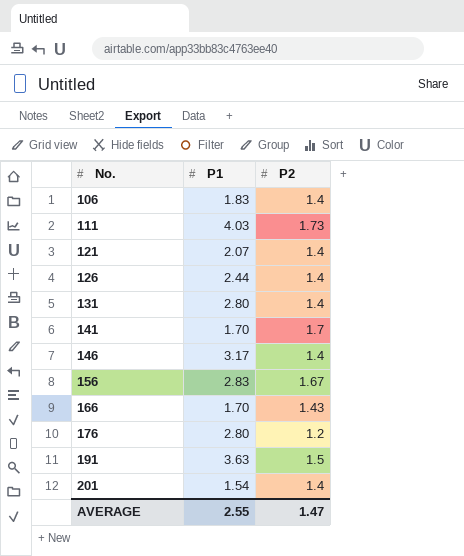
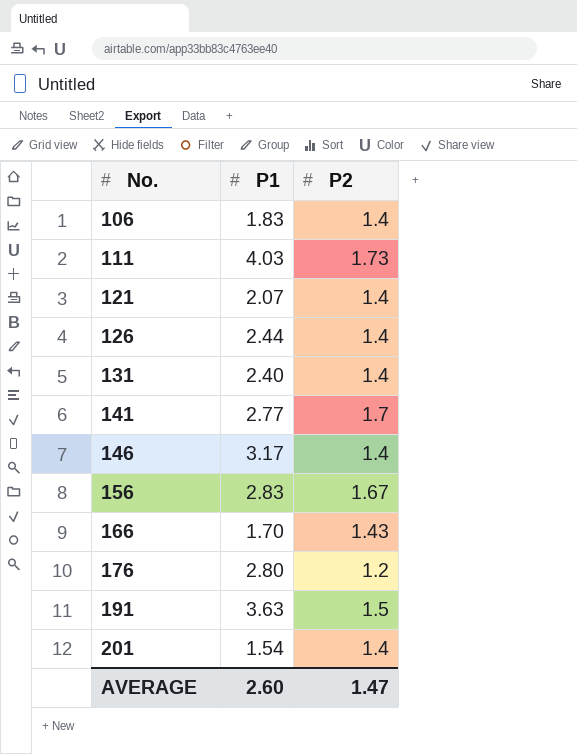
131 | P1: 2.80 -> 2.40
141 | P1: 1.70 -> 2.77
AVERAGE | P1: 2.55 -> 2.60

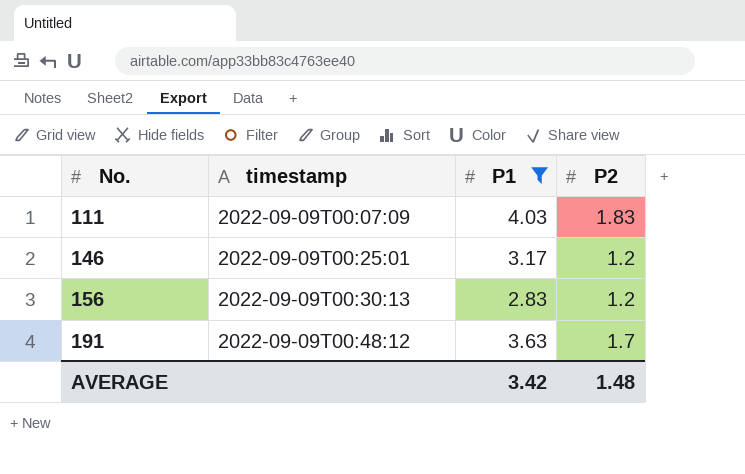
filter: none -> P1 >= 2.83
column timestamp | position: none -> 2
111 | P2: 1.73 -> 1.83
146 | P2: 1.4 -> 1.2
156 | P2: 1.67 -> 1.2
191 | P2: 1.5 -> 1.7
AVERAGE | P1: 2.60 -> 3.42
AVERAGE | P2: 1.47 -> 1.48

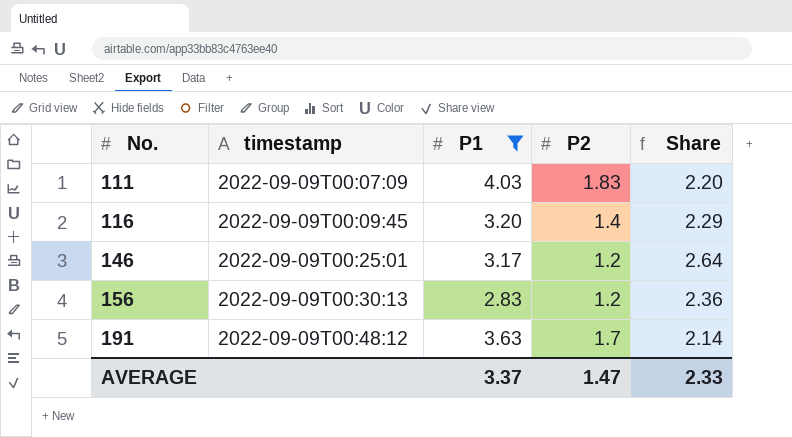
column Share | formula: none -> [P1] / [P2]
row 116: none -> 2022-09-09T00:09:45 | 3.20 | 1.4 | 2.29
AVERAGE | P1: 3.42 -> 3.37
AVERAGE | P2: 1.48 -> 1.47

